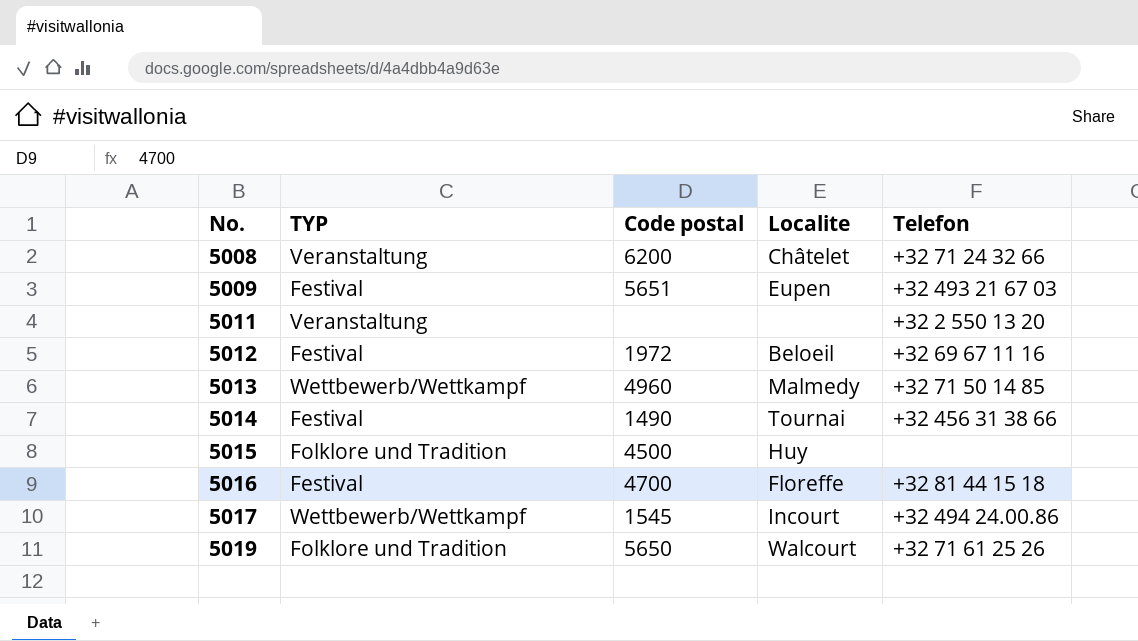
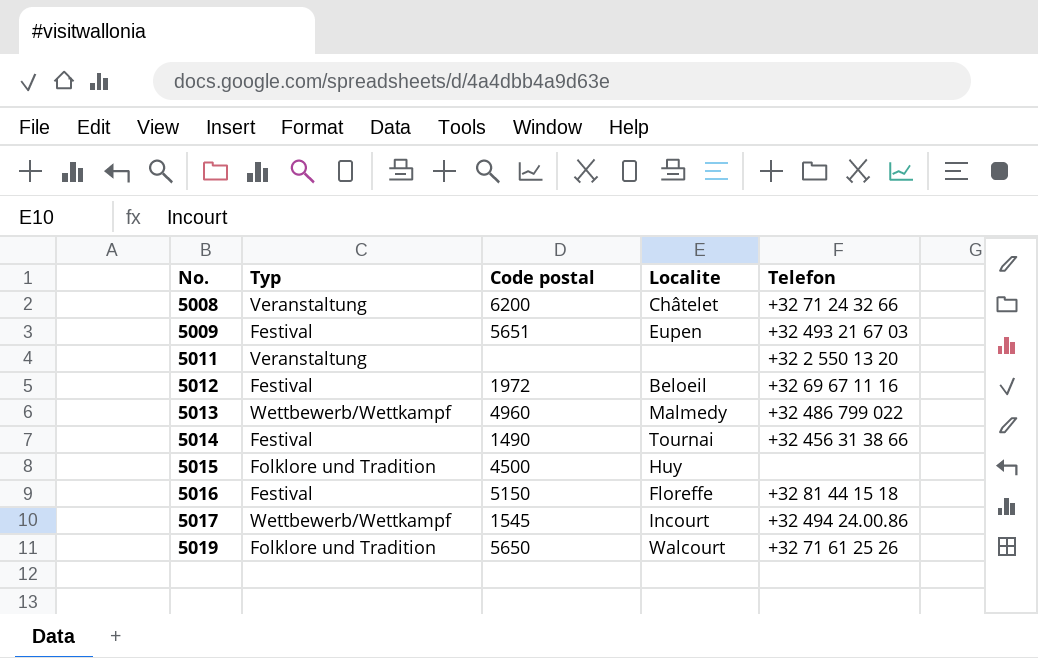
column name: TYP -> Typ
5013 | Telefon: +32 71 50 14 85 -> +32 486 799 022
5016 | Code postal: 4700 -> 5150

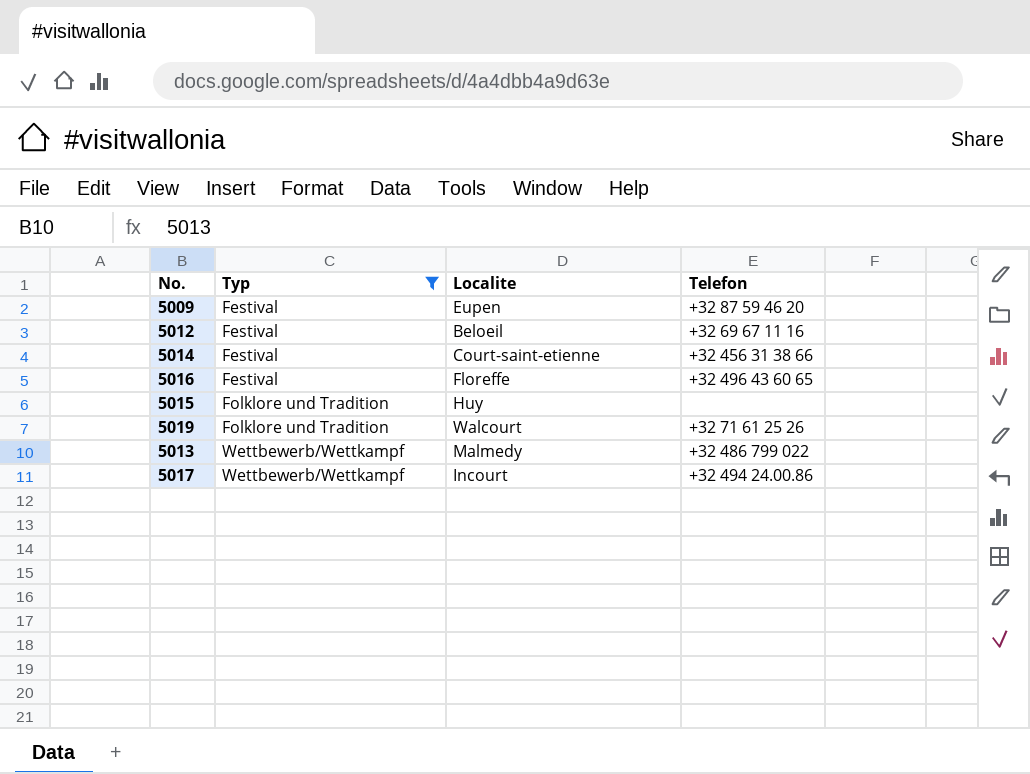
filter: none -> Typ != Veranstaltung
row order: No. ascending -> Typ ascending
column Code postal | position: 3 -> none
5009 | Telefon: +32 493 21 67 03 -> +32 87 59 46 20
5014 | Localite: Tournai -> Court-saint-etienne
5016 | Telefon: +32 81 44 15 18 -> +32 496 43 60 65

